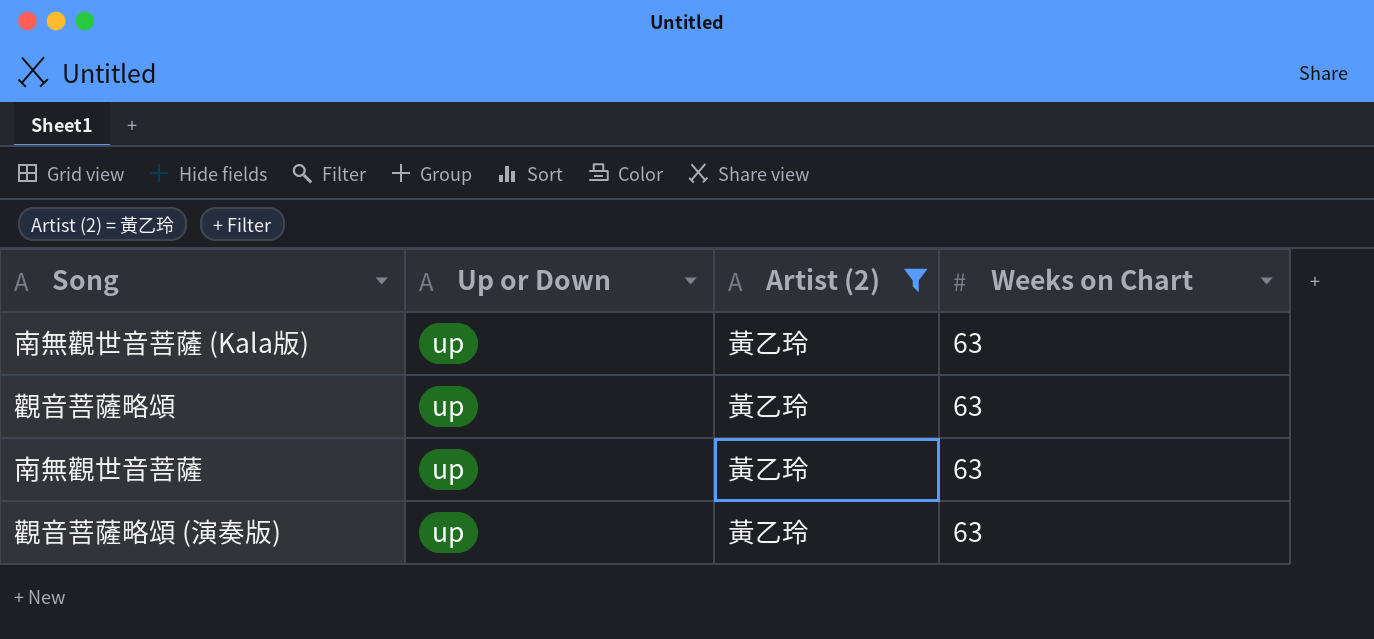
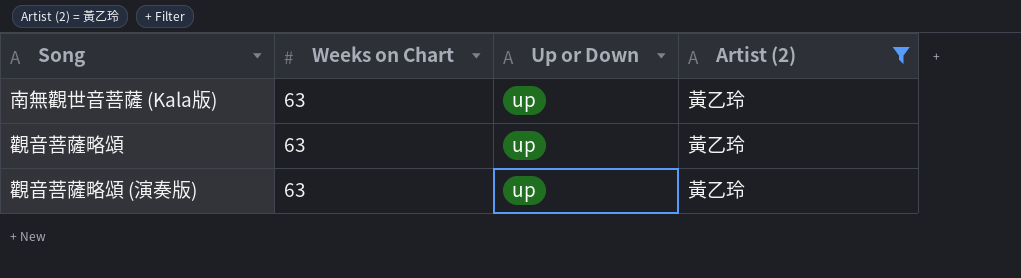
column Weeks on Chart | position: 4 -> 2
row 南無觀世音菩薩: up | 黃乙玲 | 63 -> none

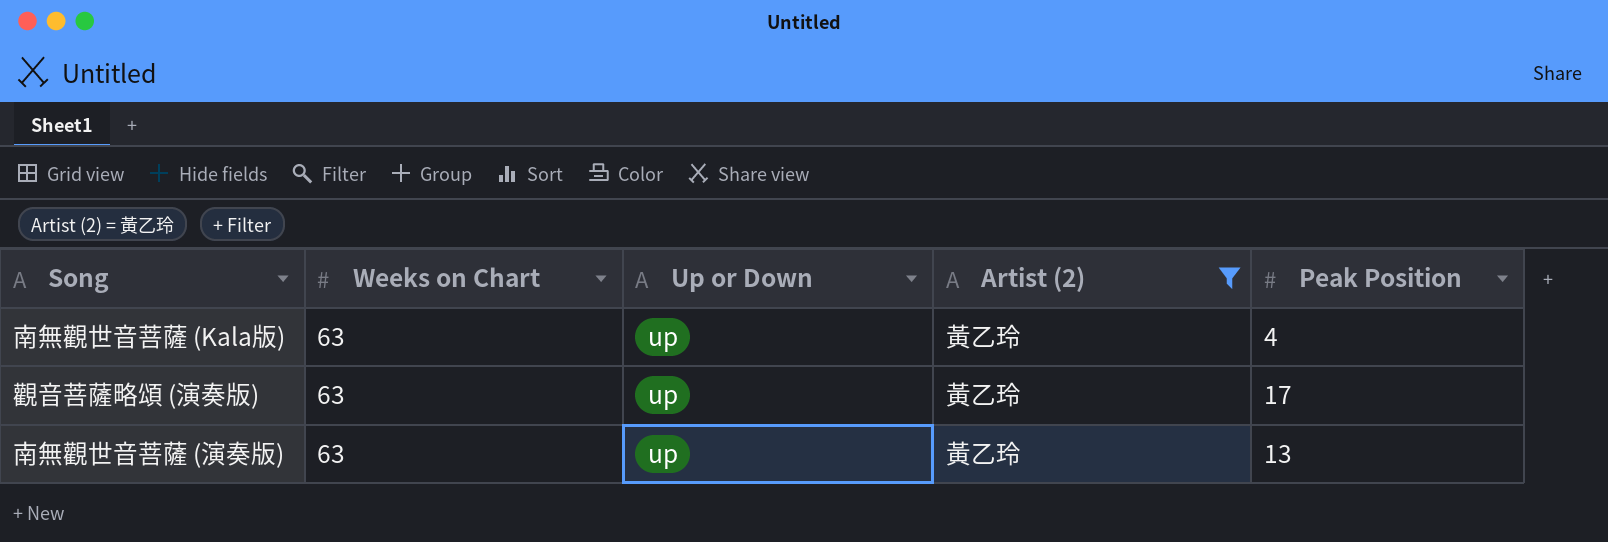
column Peak Position | position: none -> 5
row 觀音菩薩略頌: 63 | up | 黃乙玲 -> none
row 南無觀世音菩薩 (演奏版): none -> 63 | up | 黃乙玲 | 13

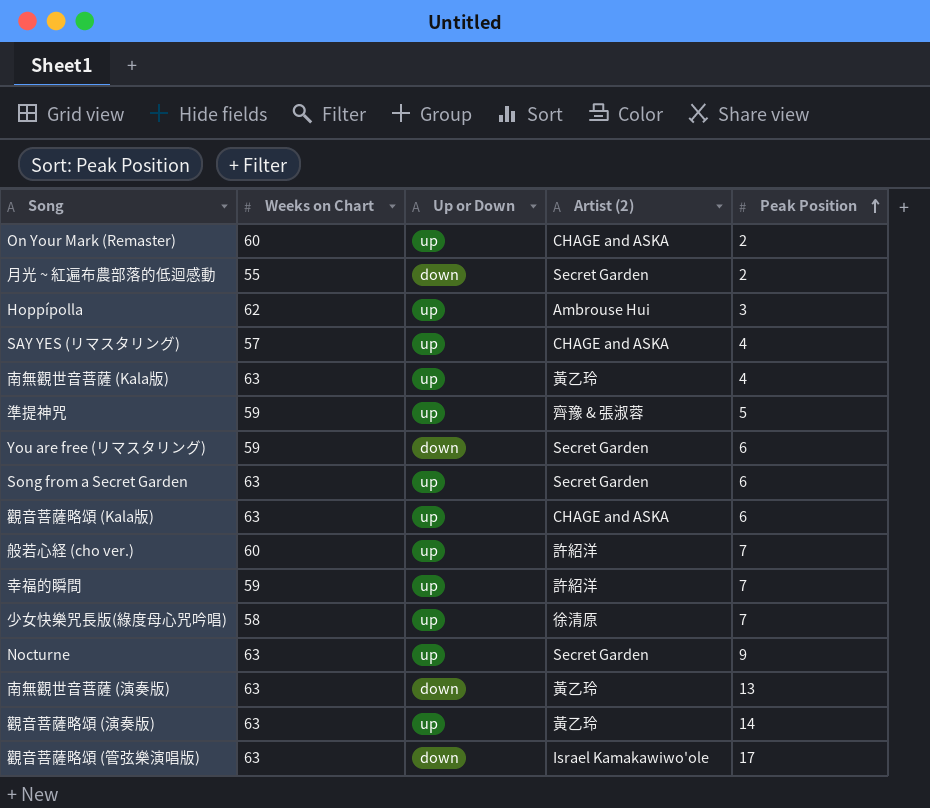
filter: Artist (2) = 黃乙玲 -> none
row order: none -> Peak Position ascending
南無觀世音菩薩 (演奏版) | Up or Down: up -> down
觀音菩薩略頌 (演奏版) | Peak Position: 17 -> 14

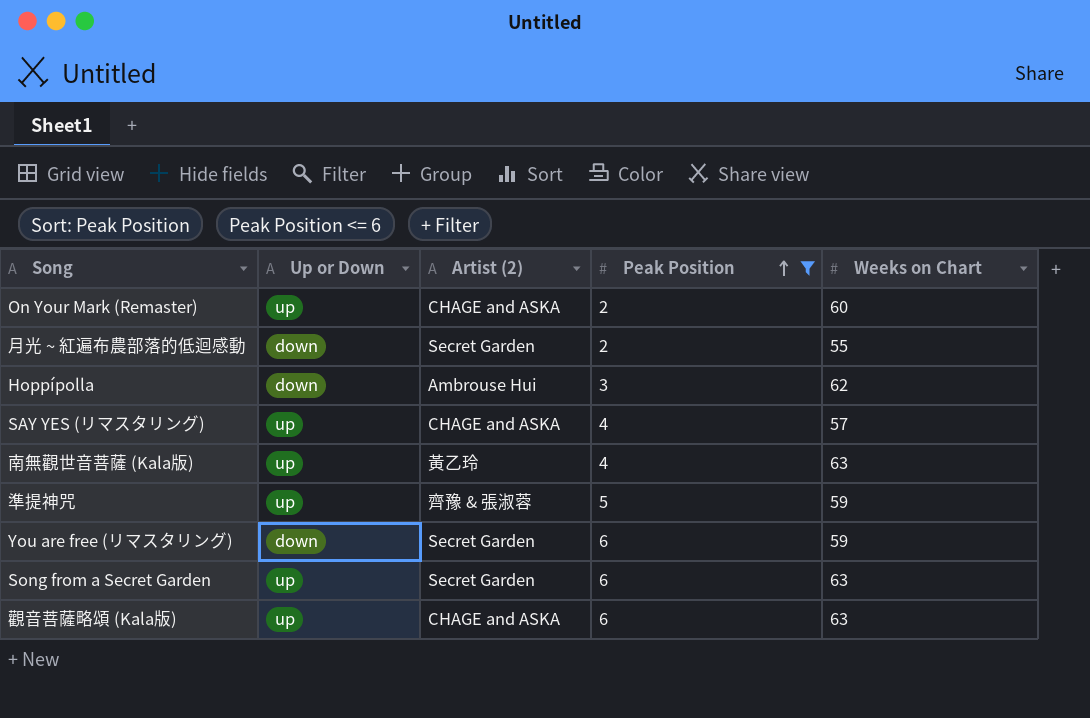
filter: none -> Peak Position <= 6
column Weeks on Chart | position: 2 -> 5
Hoppípolla | Up or Down: up -> down

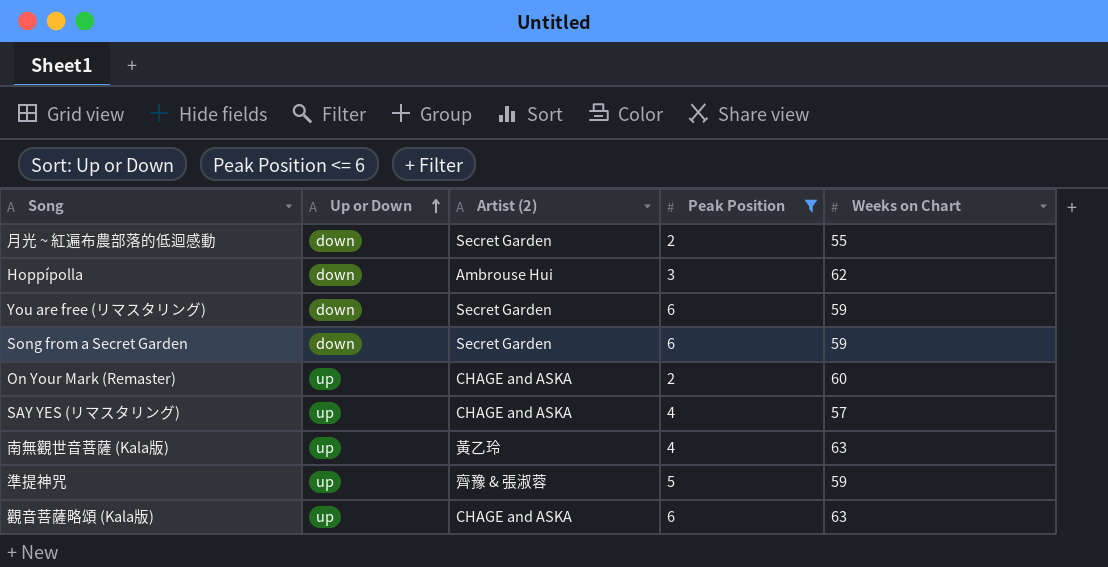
row order: Peak Position ascending -> Up or Down ascending
Song from a Secret Garden | Up or Down: up -> down
Song from a Secret Garden | Weeks on Chart: 63 -> 59

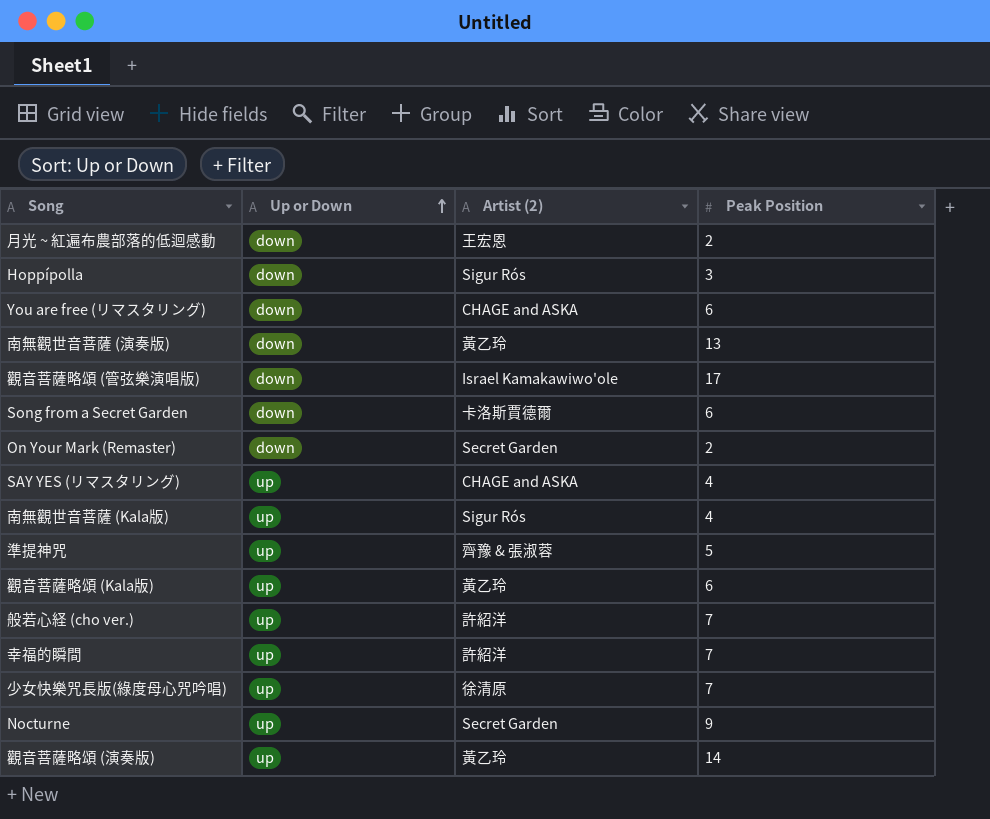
filter: Peak Position <= 6 -> none
column Weeks on Chart | position: 5 -> none
月光 ~ 紅遍布農部落的低迴感動 | Artist (2): Secret Garden -> 王宏恩
Hoppípolla | Artist (2): Ambrouse Hui -> Sigur Rós
You are free (リマスタリング) | Artist (2): Secret Garden -> CHAGE and ASKA
Song from a Secret Garden | Artist (2): Secret Garden -> 卡洛斯賈德爾
On Your Mark (Remaster) | Up or Down: up -> down
On Your Mark (Remaster) | Artist (2): CHAGE and ASKA -> Secret Garden
南無觀世音菩薩 (Kala版) | Artist (2): 黃乙玲 -> Sigur Rós
觀音菩薩略頌 (Kala版) | Artist (2): CHAGE and ASKA -> 黃乙玲

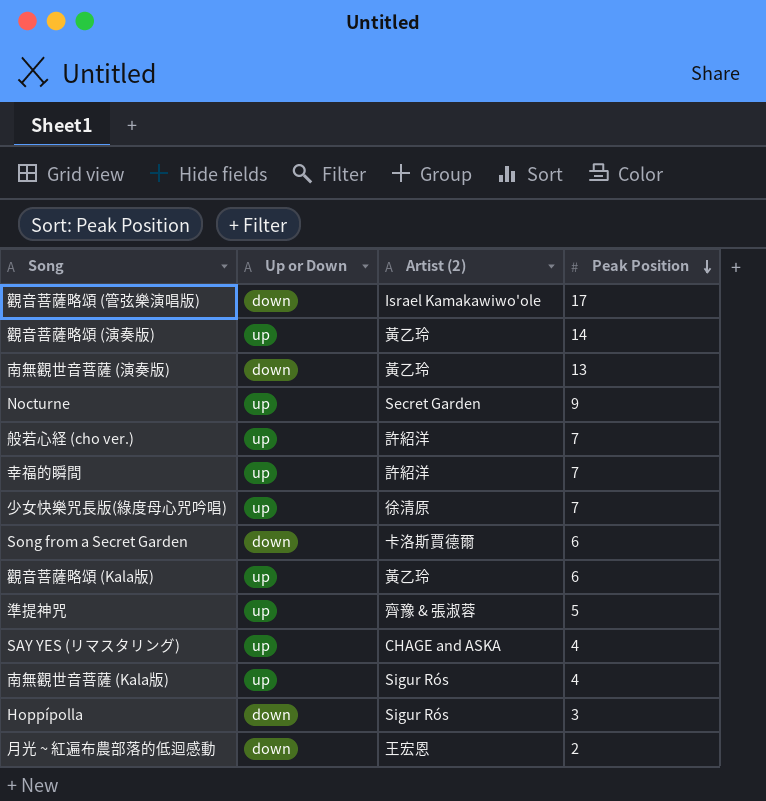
row order: Up or Down ascending -> Peak Position descending
row You are free (リマスタリング): down | CHAGE and ASKA | 6 -> none
row On Your Mark (Remaster): down | Secret Garden | 2 -> none

